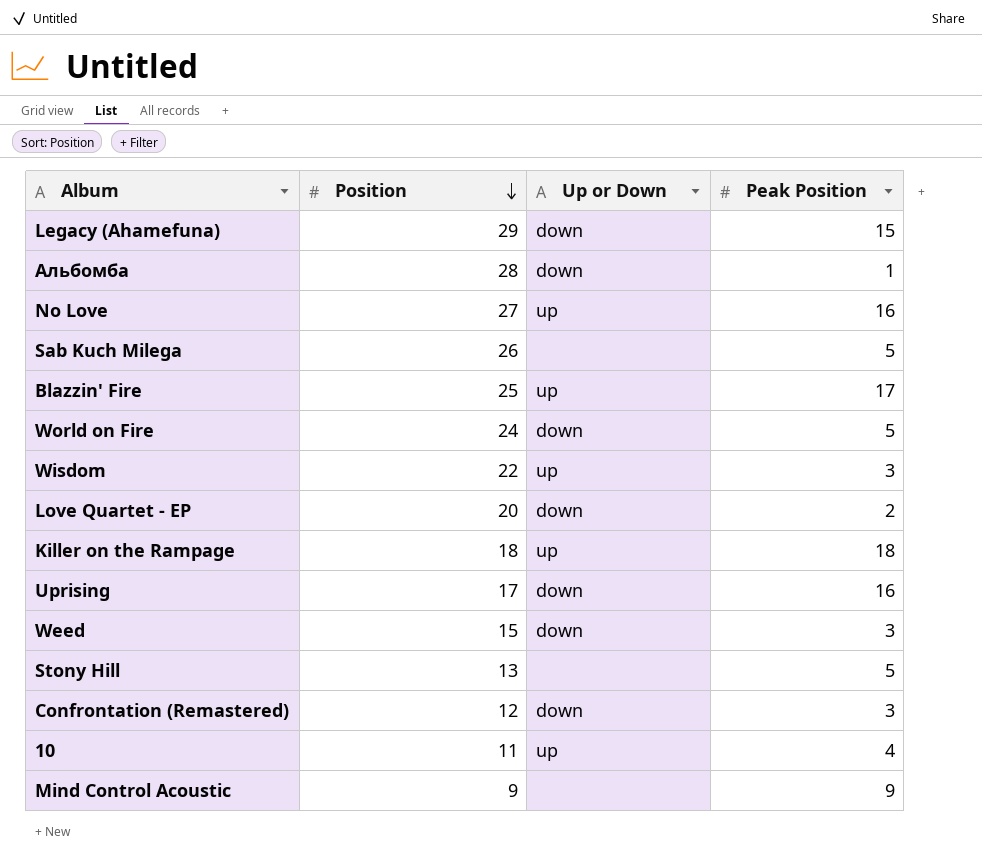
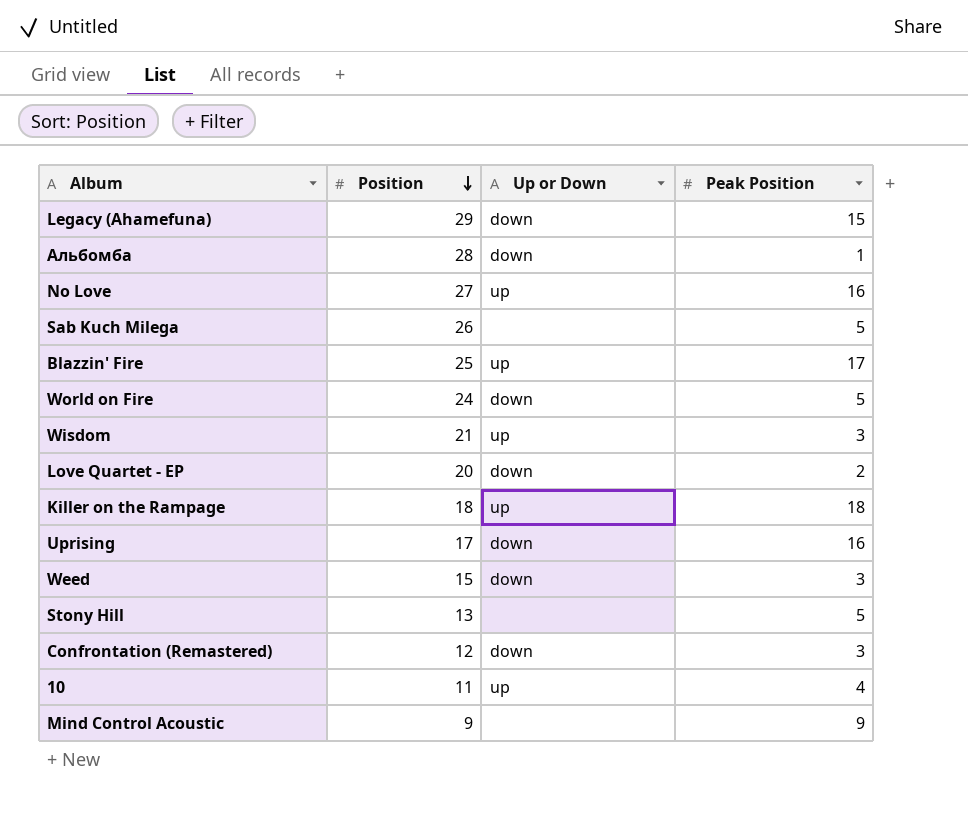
Wisdom | Position: 22 -> 21

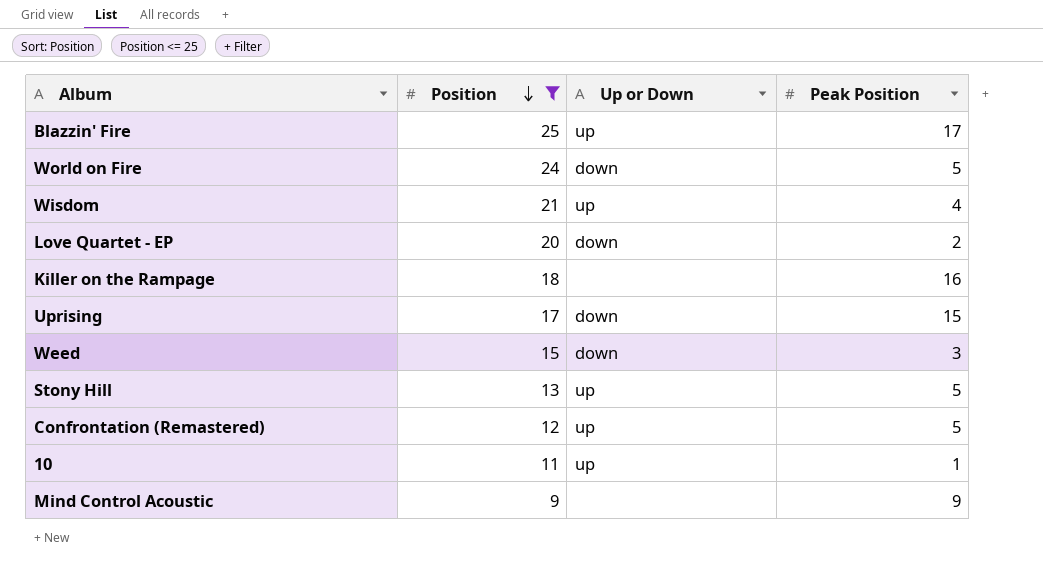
filter: none -> Position <= 25
Wisdom | Peak Position: 3 -> 4
Killer on the Rampage | Up or Down: up -> none
Killer on the Rampage | Peak Position: 18 -> 16
Uprising | Peak Position: 16 -> 15
Stony Hill | Up or Down: none -> up
Confrontation (Remastered) | Up or Down: down -> up
Confrontation (Remastered) | Peak Position: 3 -> 5
10 | Peak Position: 4 -> 1

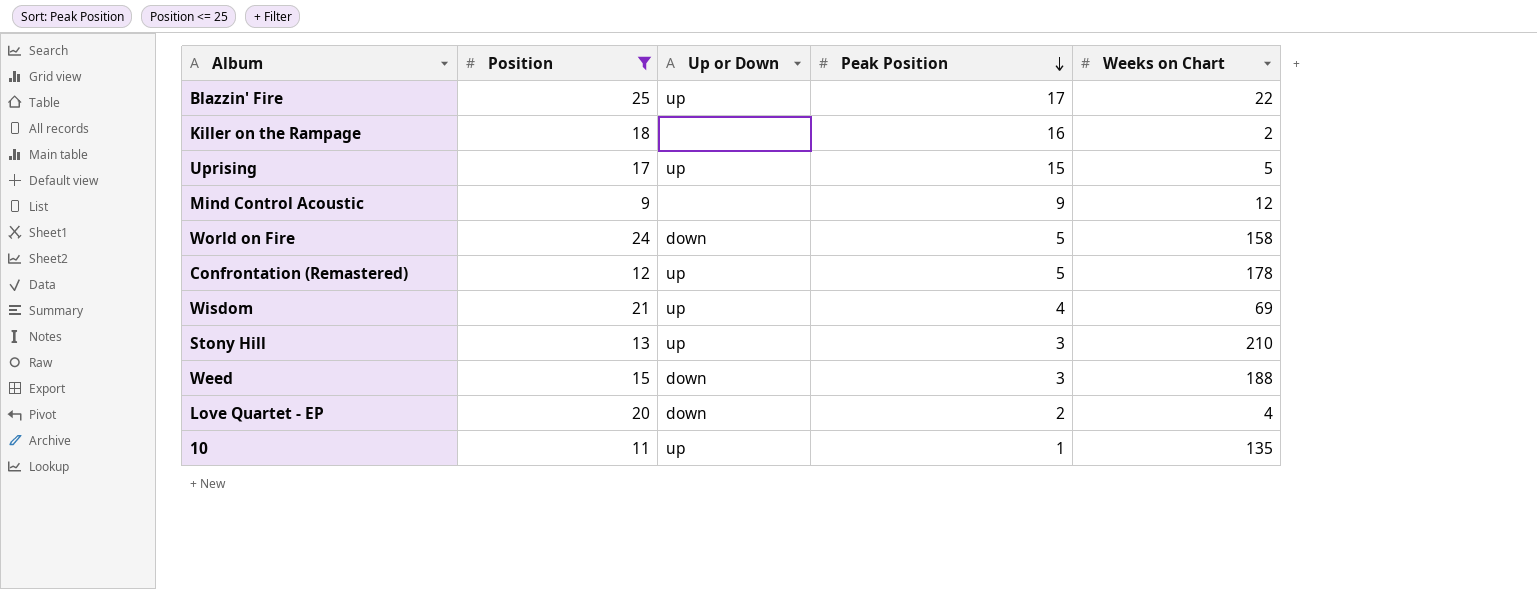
row order: Position descending -> Peak Position descending
column Weeks on Chart | position: none -> 5
Uprising | Up or Down: down -> up
Stony Hill | Peak Position: 5 -> 3

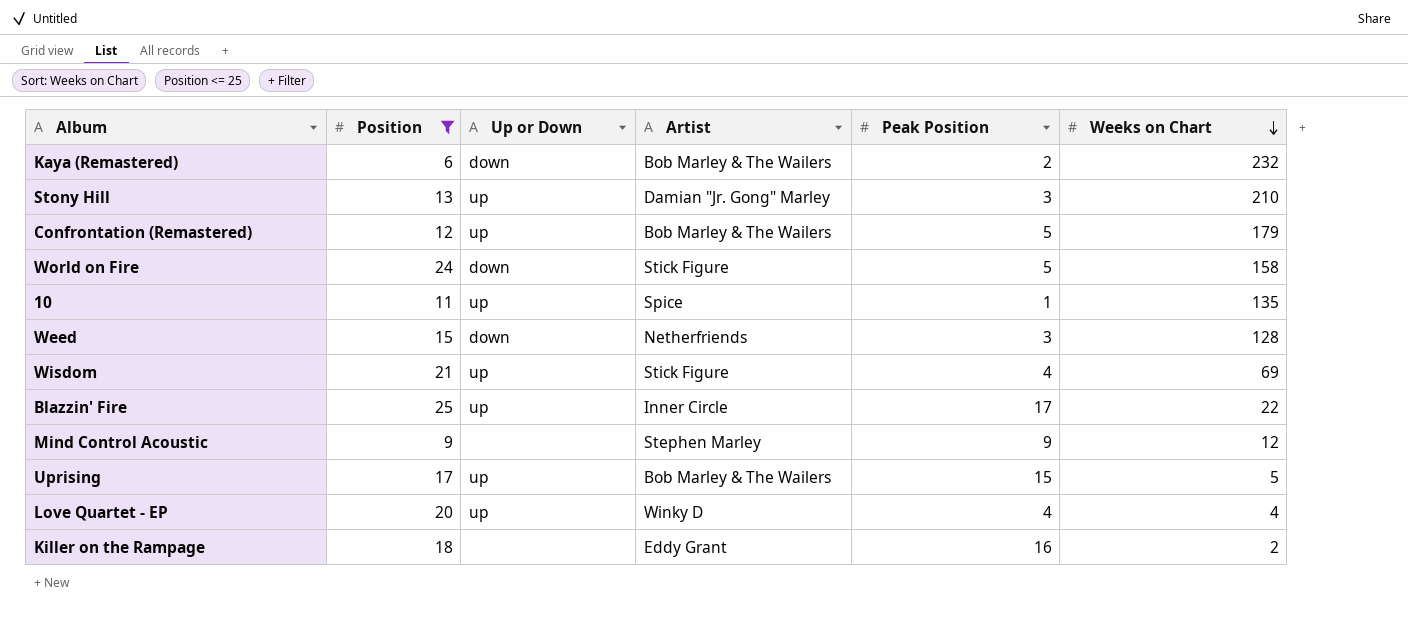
row order: Peak Position descending -> Weeks on Chart descending
column Artist | position: none -> 4
row Kaya (Remastered): none -> 6 | down | Bob Marley & The Wailers | 2 | 232
Confrontation (Remastered) | Weeks on Chart: 178 -> 179
Weed | Weeks on Chart: 188 -> 128
Love Quartet - EP | Up or Down: down -> up
Love Quartet - EP | Peak Position: 2 -> 4

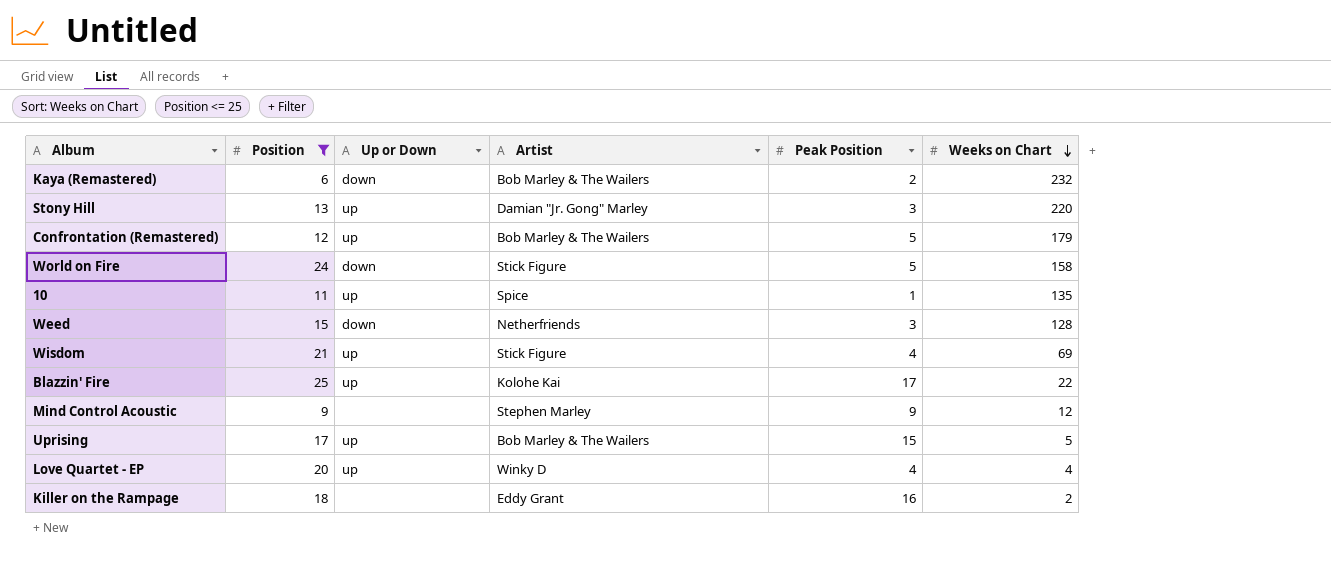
Stony Hill | Weeks on Chart: 210 -> 220
Blazzin' Fire | Artist: Inner Circle -> Kolohe Kai

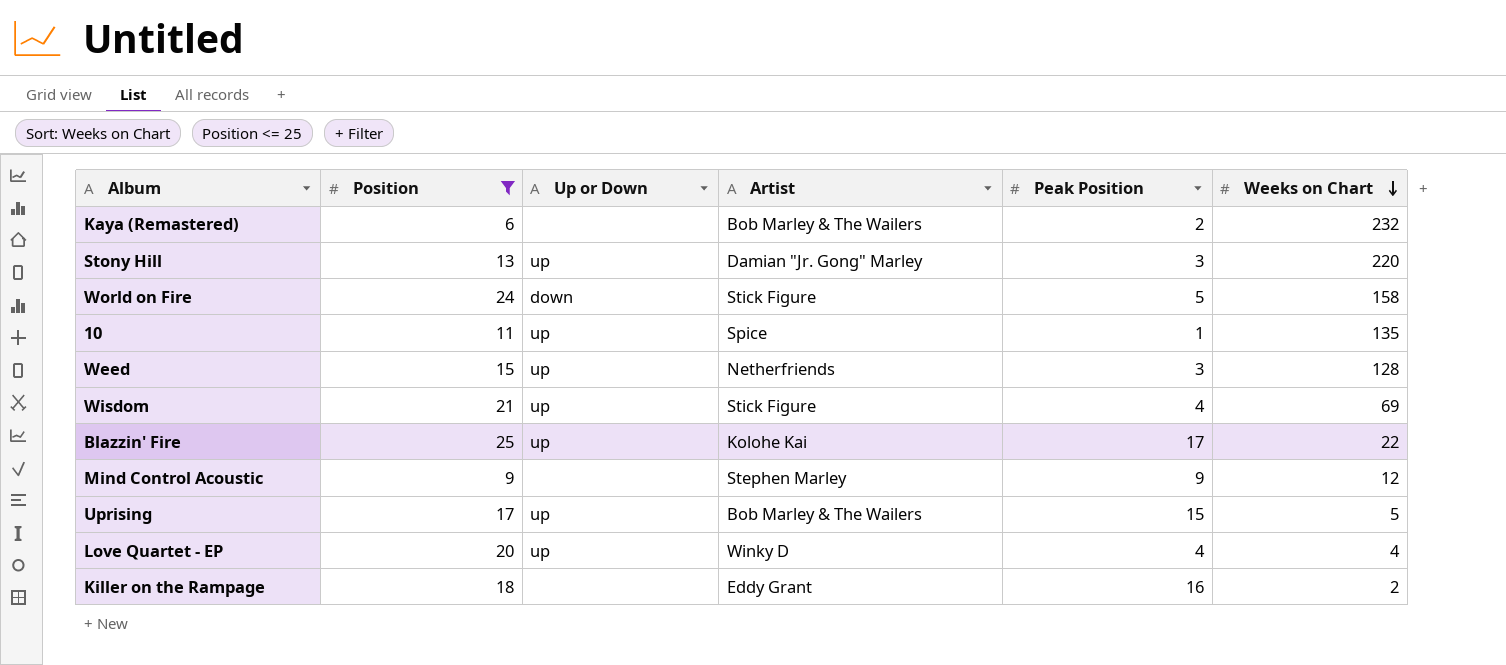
row Confrontation (Remastered): 12 | up | Bob Marley & The Wailers | 5 | 179 -> none
Kaya (Remastered) | Up or Down: down -> none
Weed | Up or Down: down -> up

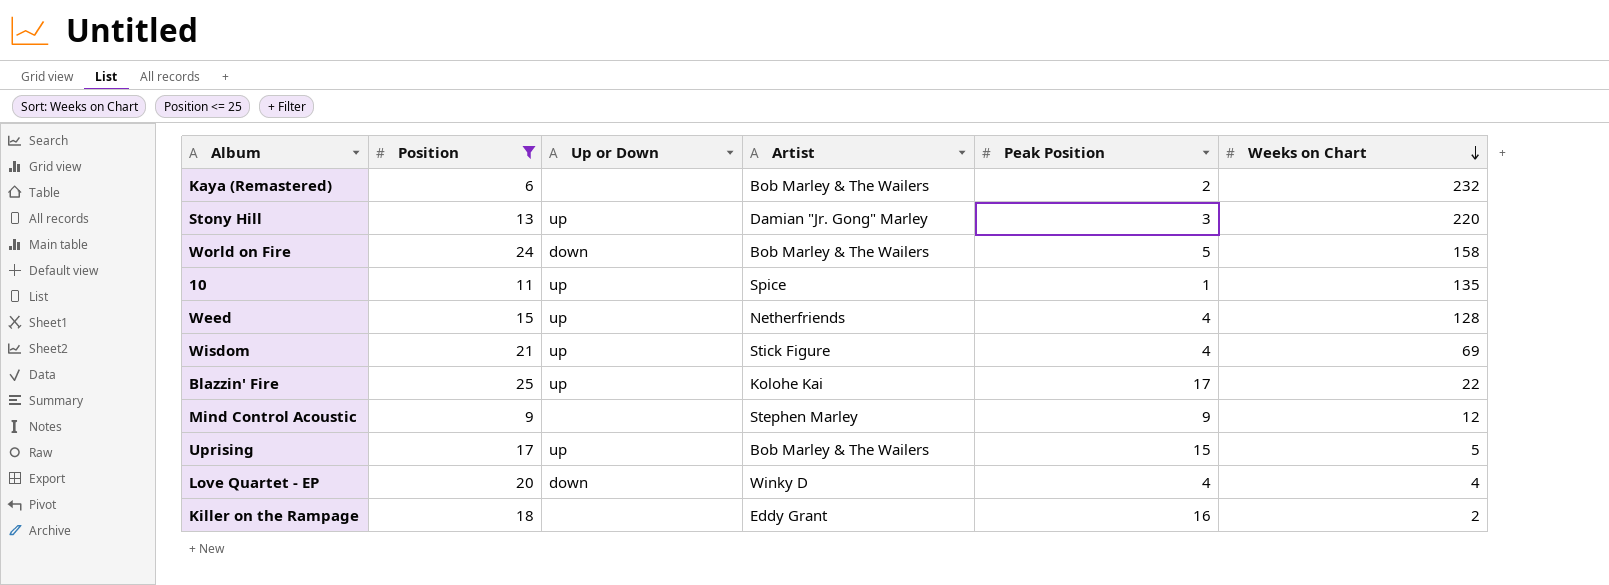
World on Fire | Artist: Stick Figure -> Bob Marley & The Wailers
Weed | Peak Position: 3 -> 4
Love Quartet - EP | Up or Down: up -> down

